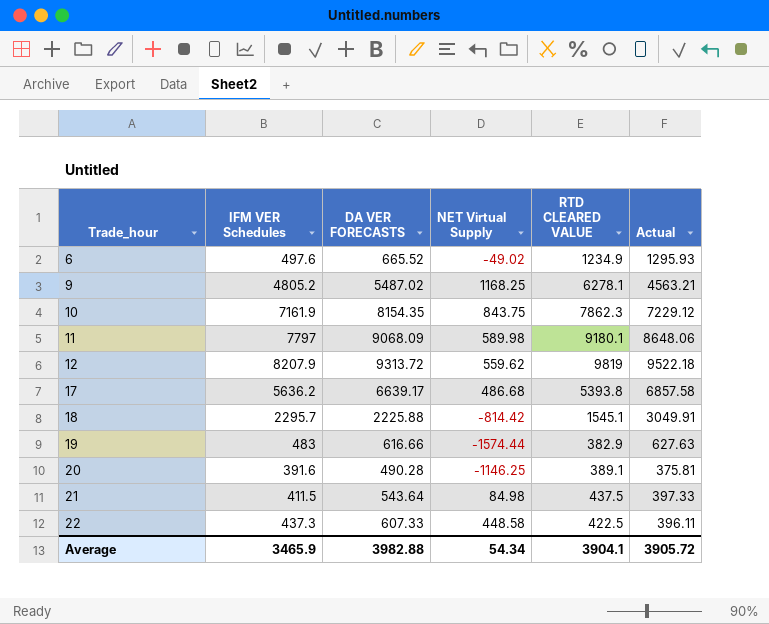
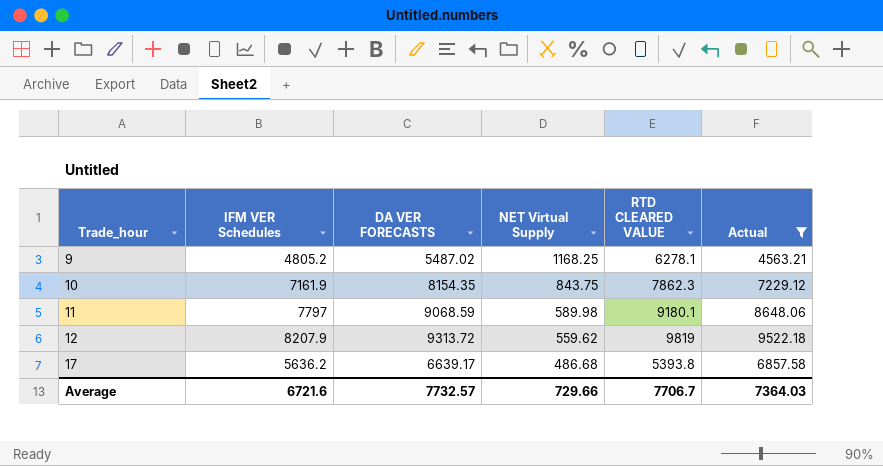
filter: none -> Actual >= 4563.21
11 | DA VER FORECASTS: 9068.09 -> 9068.59
Average | IFM VER Schedules: 3465.9 -> 6721.6
Average | DA VER FORECASTS: 3982.88 -> 7732.57
Average | NET Virtual Supply: 54.34 -> 729.66
Average | RTD CLEARED VALUE: 3904.1 -> 7706.7
Average | Actual: 3905.72 -> 7364.03

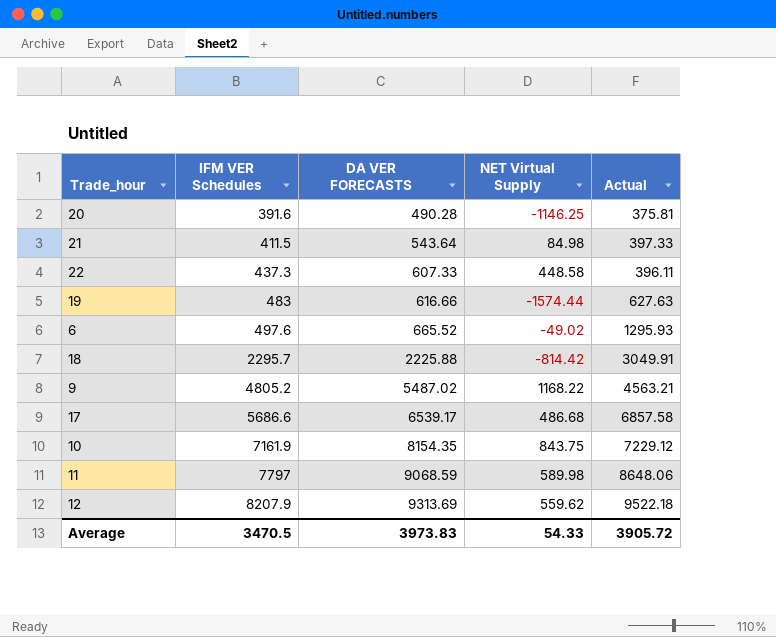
filter: Actual >= 4563.21 -> none
row order: Trade_hour ascending -> IFM VER Schedules ascending
column RTD CLEARED VALUE | position: 5 -> none
9 | NET Virtual Supply: 1168.25 -> 1168.22
17 | IFM VER Schedules: 5636.2 -> 5686.6
17 | DA VER FORECASTS: 6639.17 -> 6539.17
12 | DA VER FORECASTS: 9313.72 -> 9313.69
Average | IFM VER Schedules: 6721.6 -> 3470.5
Average | DA VER FORECASTS: 7732.57 -> 3973.83
Average | NET Virtual Supply: 729.66 -> 54.33
Average | Actual: 7364.03 -> 3905.72

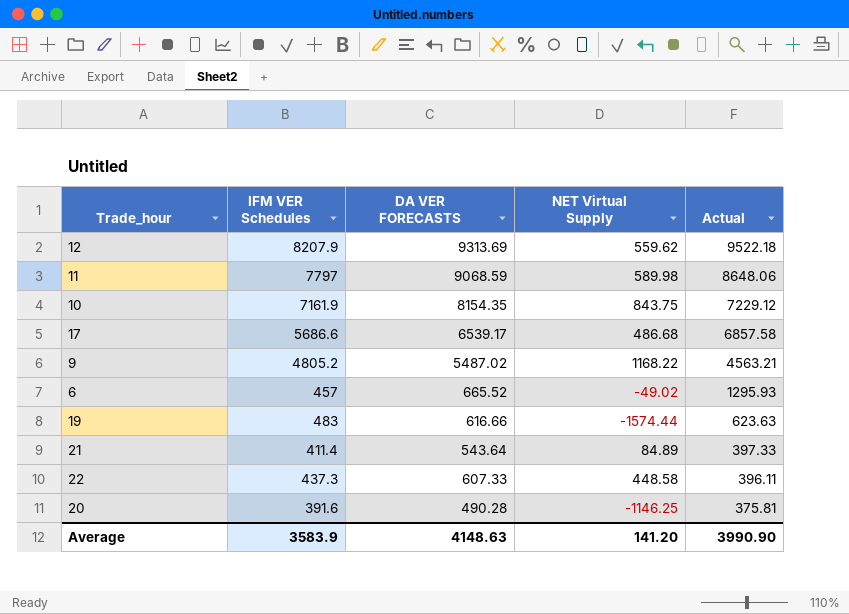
row order: IFM VER Schedules ascending -> Actual descending
row 18: 2295.7 | 2225.88 | -814.42 | 3049.91 -> none
6 | IFM VER Schedules: 497.6 -> 457
19 | Actual: 627.63 -> 623.63
21 | IFM VER Schedules: 411.5 -> 411.4
21 | NET Virtual Supply: 84.98 -> 84.89
Average | IFM VER Schedules: 3470.5 -> 3583.9
Average | DA VER FORECASTS: 3973.83 -> 4148.63
Average | NET Virtual Supply: 54.33 -> 141.20
Average | Actual: 3905.72 -> 3990.90

